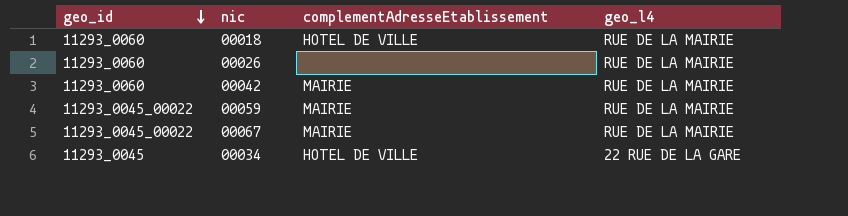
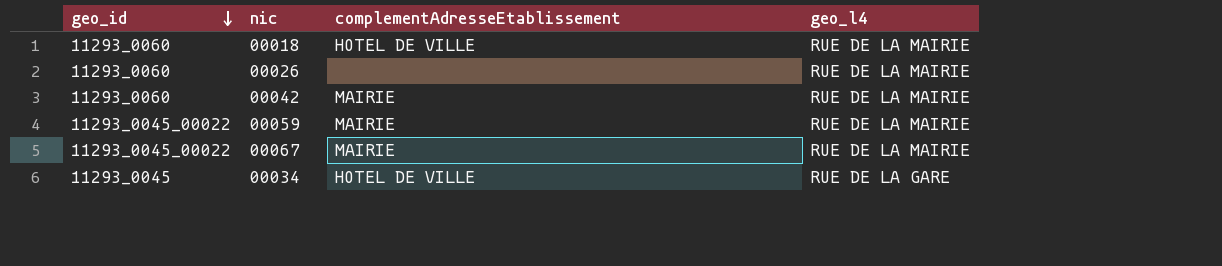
00034 | geo_l4: 22 RUE DE LA GARE -> RUE DE LA GARE

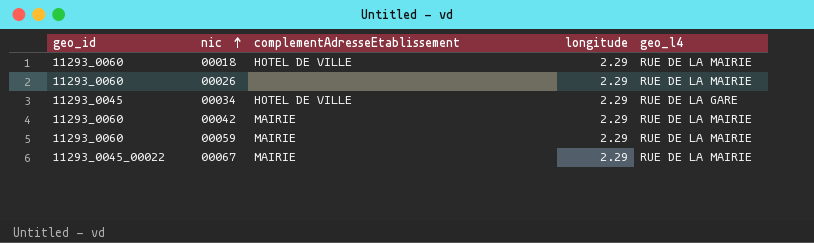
row order: geo_id descending -> nic ascending
column longitude | position: none -> 4
00059 | geo_id: 11293_0045_00022 -> 11293_0060

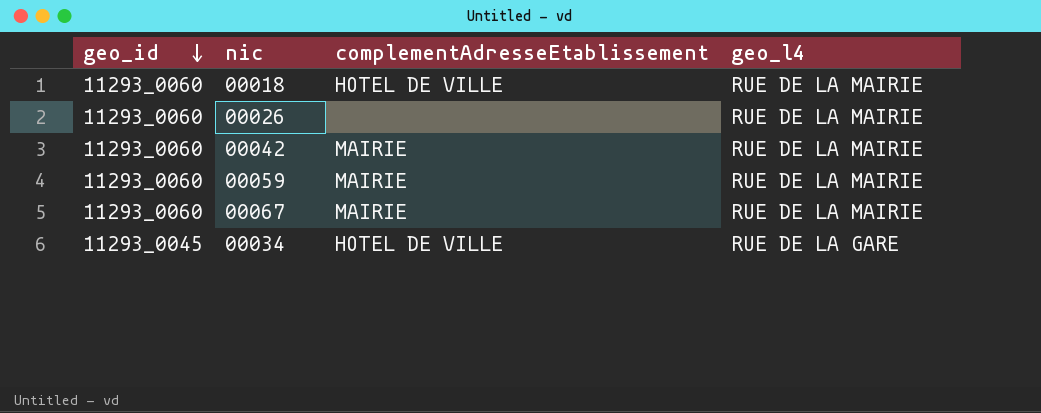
row order: nic ascending -> geo_id descending
column longitude | position: 4 -> none
00067 | geo_id: 11293_0045_00022 -> 11293_0060

